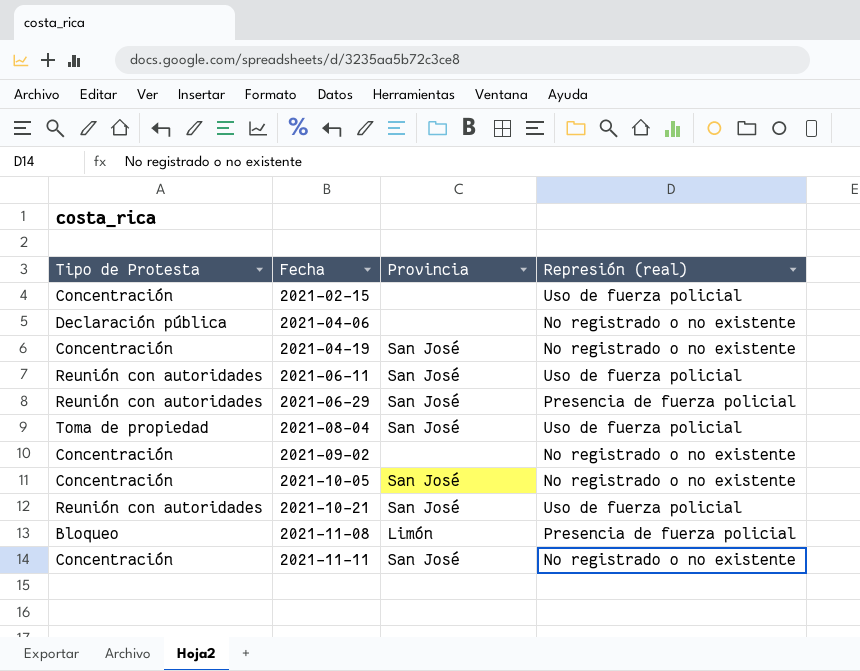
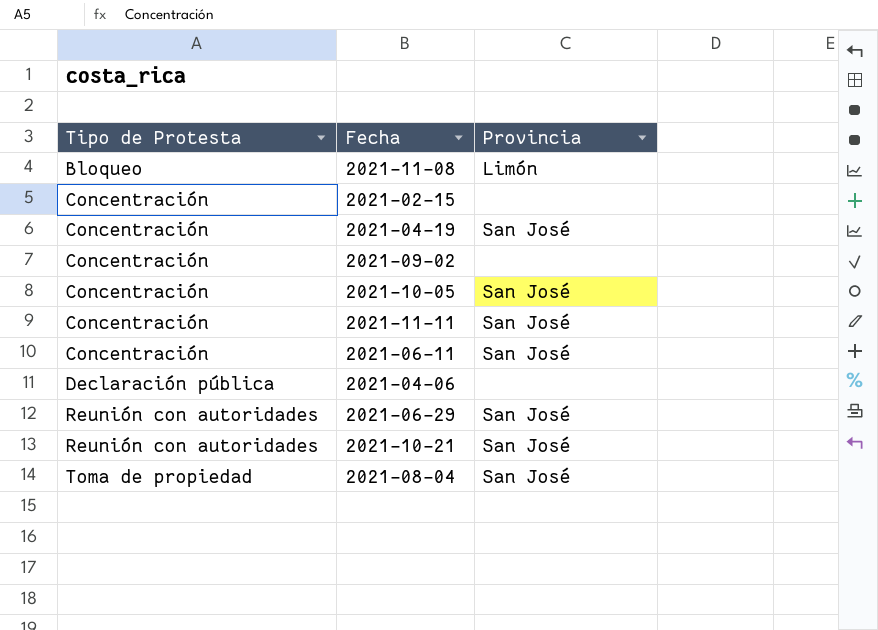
row order: Fecha ascending -> Tipo de Protesta ascending
column Represión (real) | position: 4 -> none
2021-06-11 | Tipo de Protesta: Reunión con autoridades -> Concentración

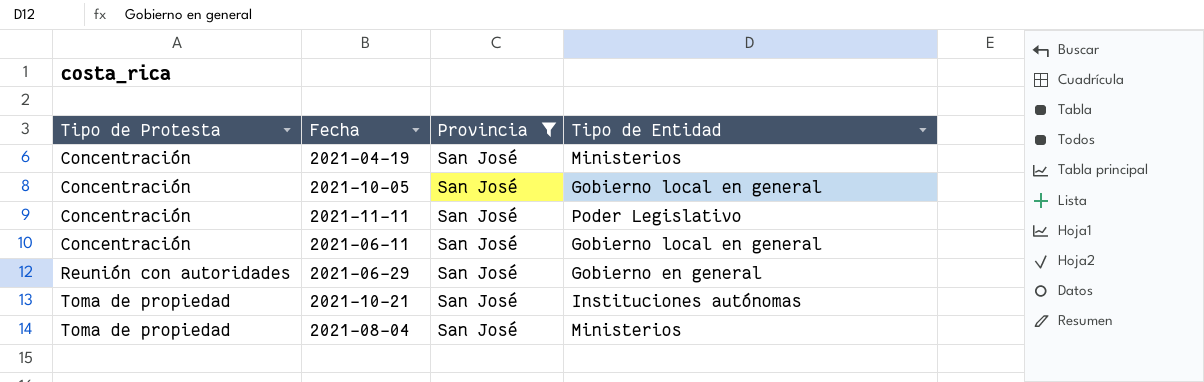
filter: none -> Provincia = San José
column Tipo de Entidad | position: none -> 4
2021-10-21 | Tipo de Protesta: Reunión con autoridades -> Toma de propiedad

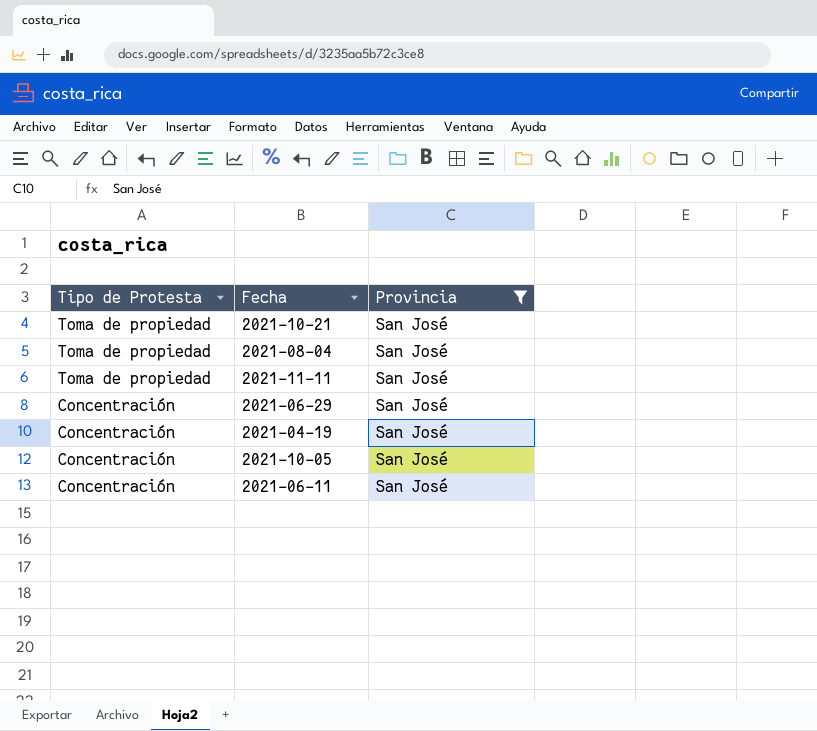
row order: Tipo de Protesta ascending -> Tipo de Protesta descending
column Tipo de Entidad | position: 4 -> none
2021-11-11 | Tipo de Protesta: Concentración -> Toma de propiedad
2021-06-29 | Tipo de Protesta: Reunión con autoridades -> Concentración

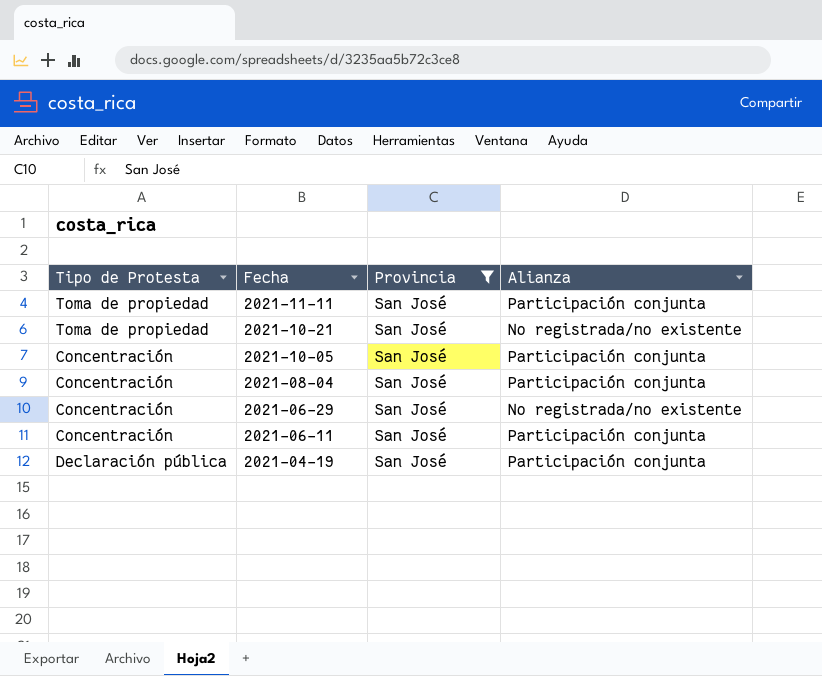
row order: Tipo de Protesta descending -> Fecha descending
column Alianza | position: none -> 4
2021-08-04 | Tipo de Protesta: Toma de propiedad -> Concentración
2021-04-19 | Tipo de Protesta: Concentración -> Declaración pública

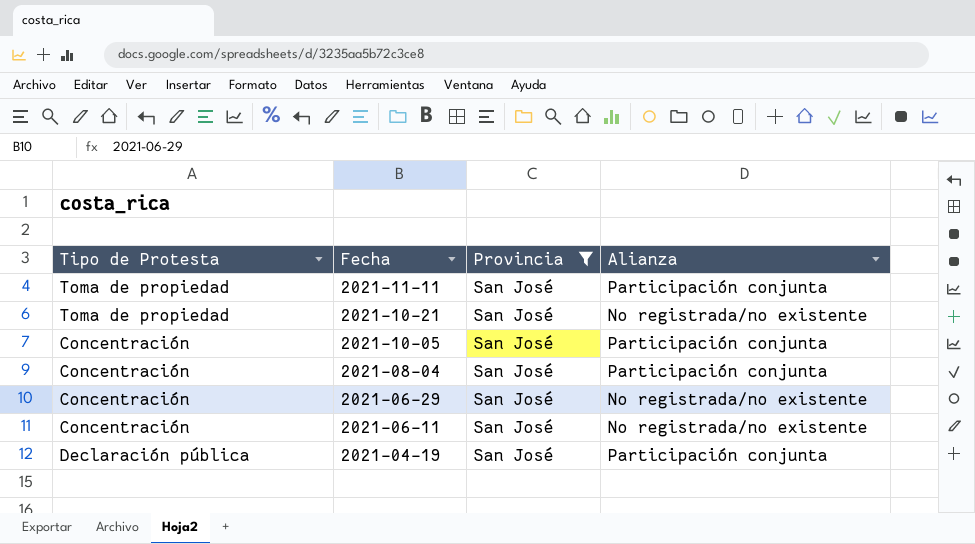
2021-06-11 | Alianza: Participación conjunta -> No registrada/no existente

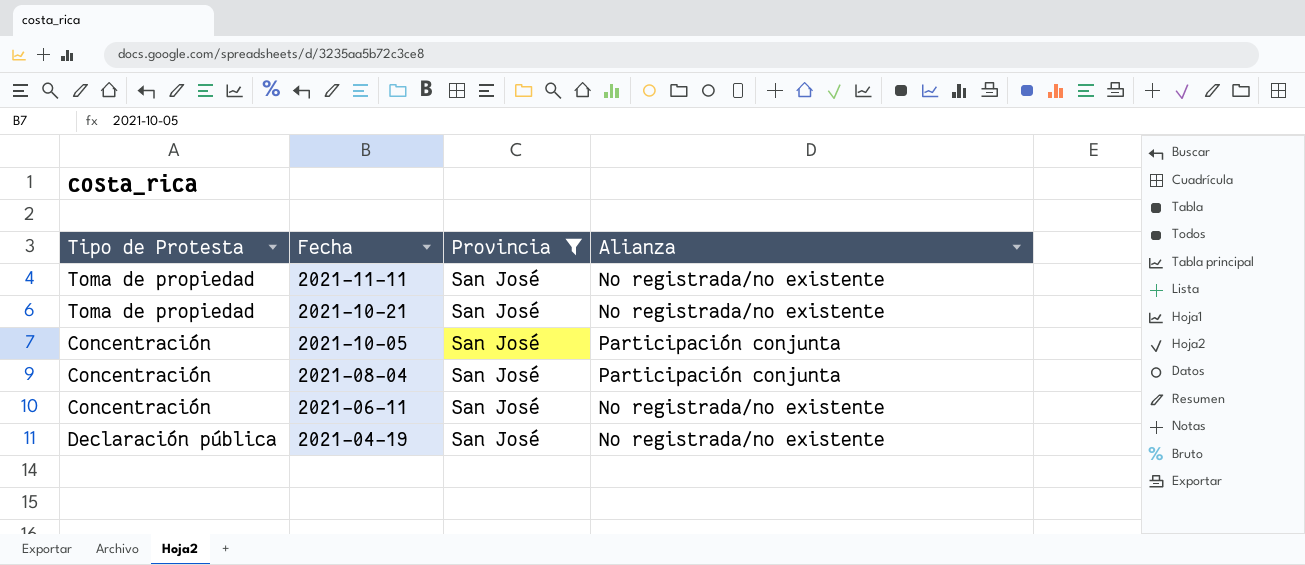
row 2021-06-29: Concentración | San José | No registrada/no existente -> none
2021-11-11 | Alianza: Participación conjunta -> No registrada/no existente
2021-04-19 | Alianza: Participación conjunta -> No registrada/no existente

